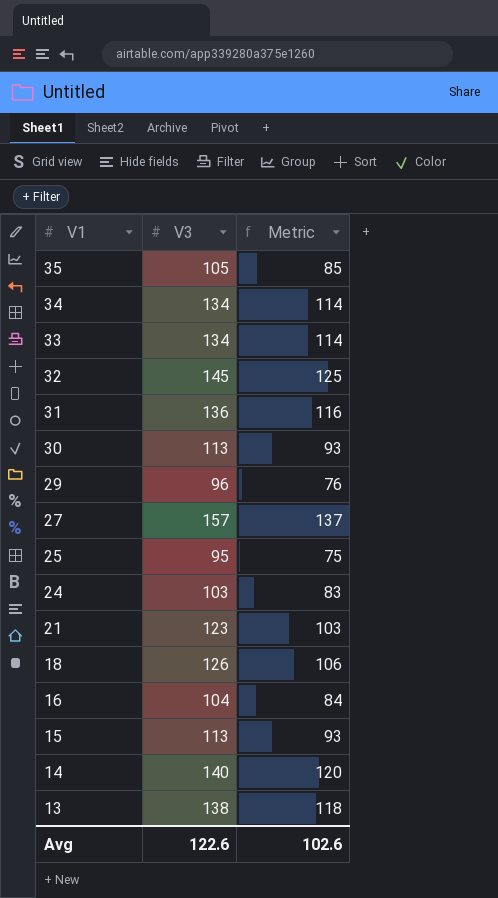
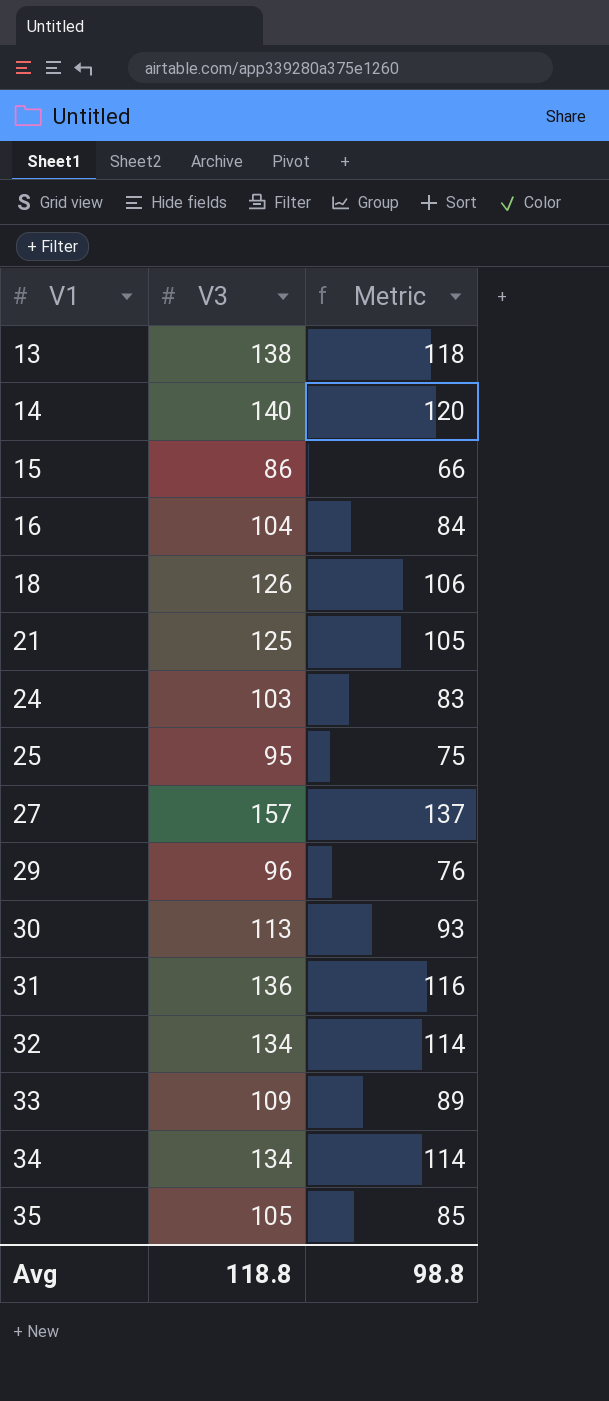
row order: V1 descending -> V1 ascending
15 | V3: 113 -> 86
15 | Metric: 93 -> 66
21 | V3: 123 -> 125
21 | Metric: 103 -> 105
32 | V3: 145 -> 134
32 | Metric: 125 -> 114
33 | V3: 134 -> 109
33 | Metric: 114 -> 89
Avg | V3: 122.6 -> 118.8
Avg | Metric: 102.6 -> 98.8

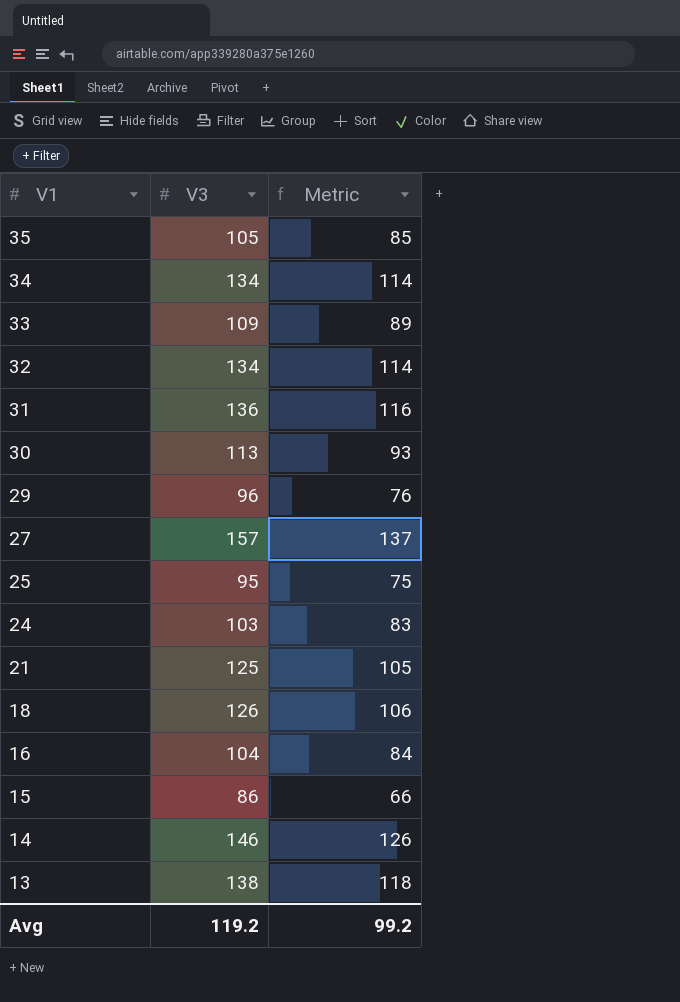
row order: V1 ascending -> V1 descending
14 | V3: 140 -> 146
14 | Metric: 120 -> 126
Avg | V3: 118.8 -> 119.2
Avg | Metric: 98.8 -> 99.2

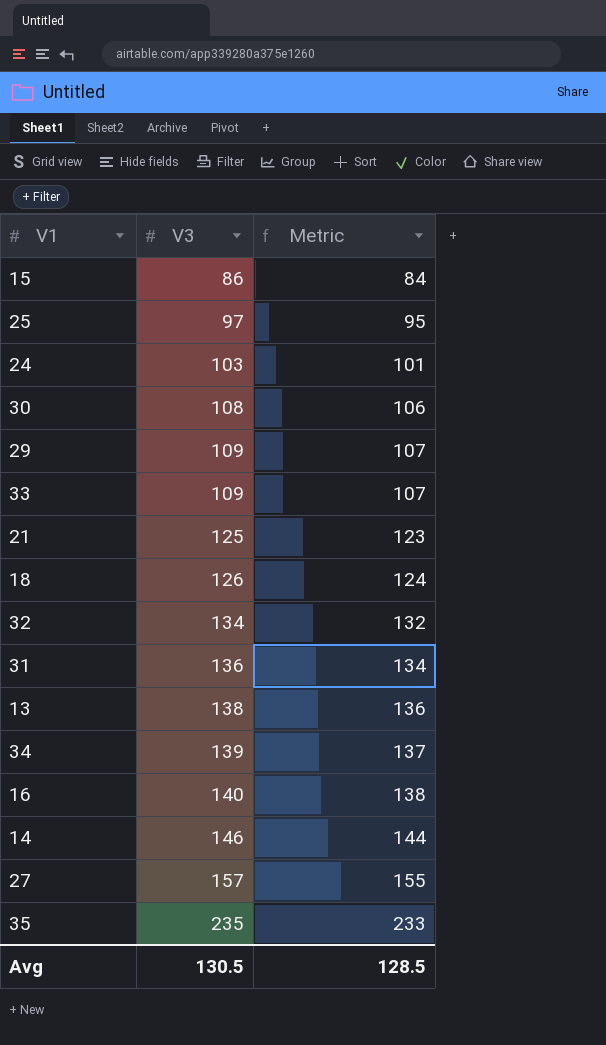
row order: V1 descending -> V3 ascending
column Metric | formula: [V3] - 20 -> [V3] - 2
25 | V3: 95 -> 97
30 | V3: 113 -> 108
29 | V3: 96 -> 109
34 | V3: 134 -> 139
16 | V3: 104 -> 140
35 | V3: 105 -> 235
Avg | V3: 119.2 -> 130.5
Avg | Metric: 99.2 -> 128.5

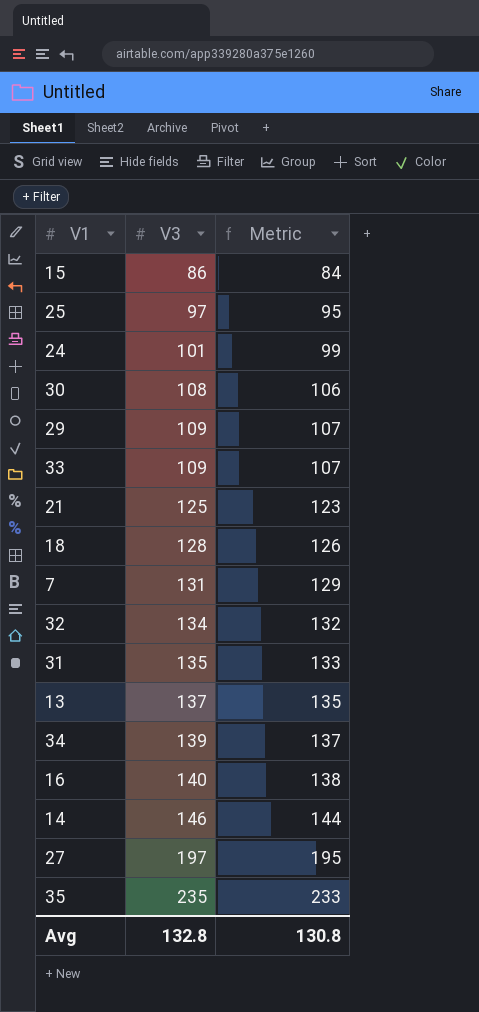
24 | V3: 103 -> 101
24 | Metric: 101 -> 99
18 | V3: 126 -> 128
18 | Metric: 124 -> 126
row 7: none -> 131 | 129
31 | V3: 136 -> 135
31 | Metric: 134 -> 133
13 | V3: 138 -> 137
13 | Metric: 136 -> 135
27 | V3: 157 -> 197
27 | Metric: 155 -> 195
Avg | V3: 130.5 -> 132.8
Avg | Metric: 128.5 -> 130.8

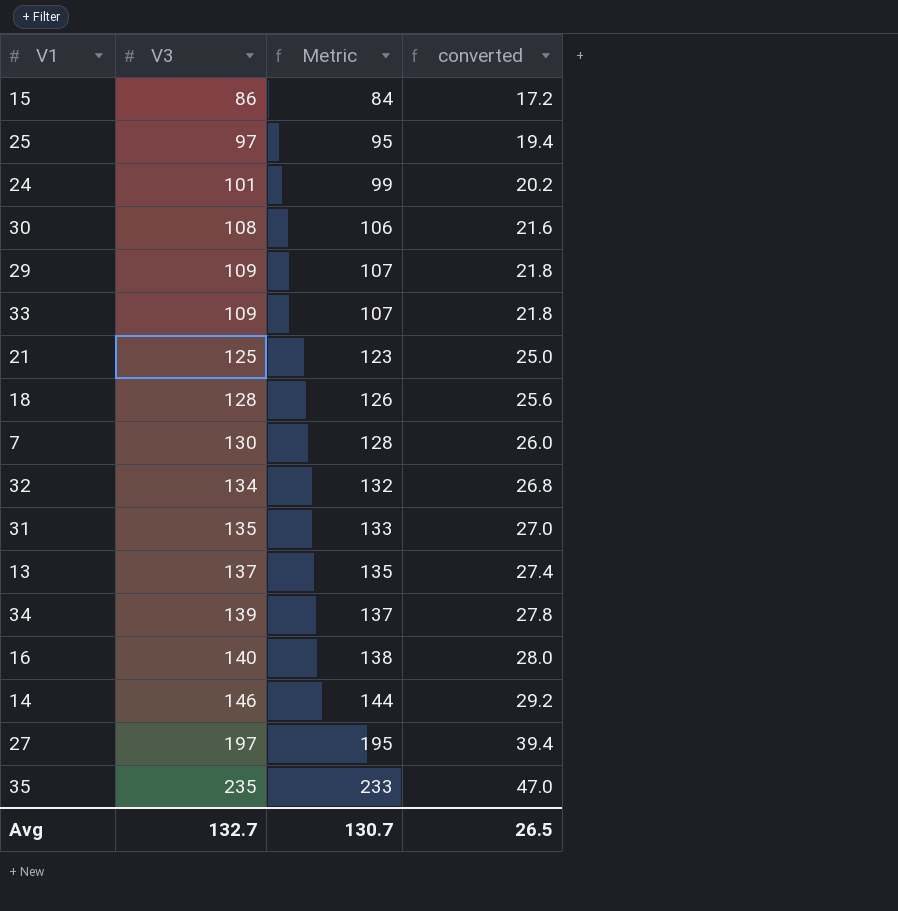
column converted | formula: none -> [V3] * 0.2
7 | V3: 131 -> 130
7 | Metric: 129 -> 128
Avg | V3: 132.8 -> 132.7
Avg | Metric: 130.8 -> 130.7

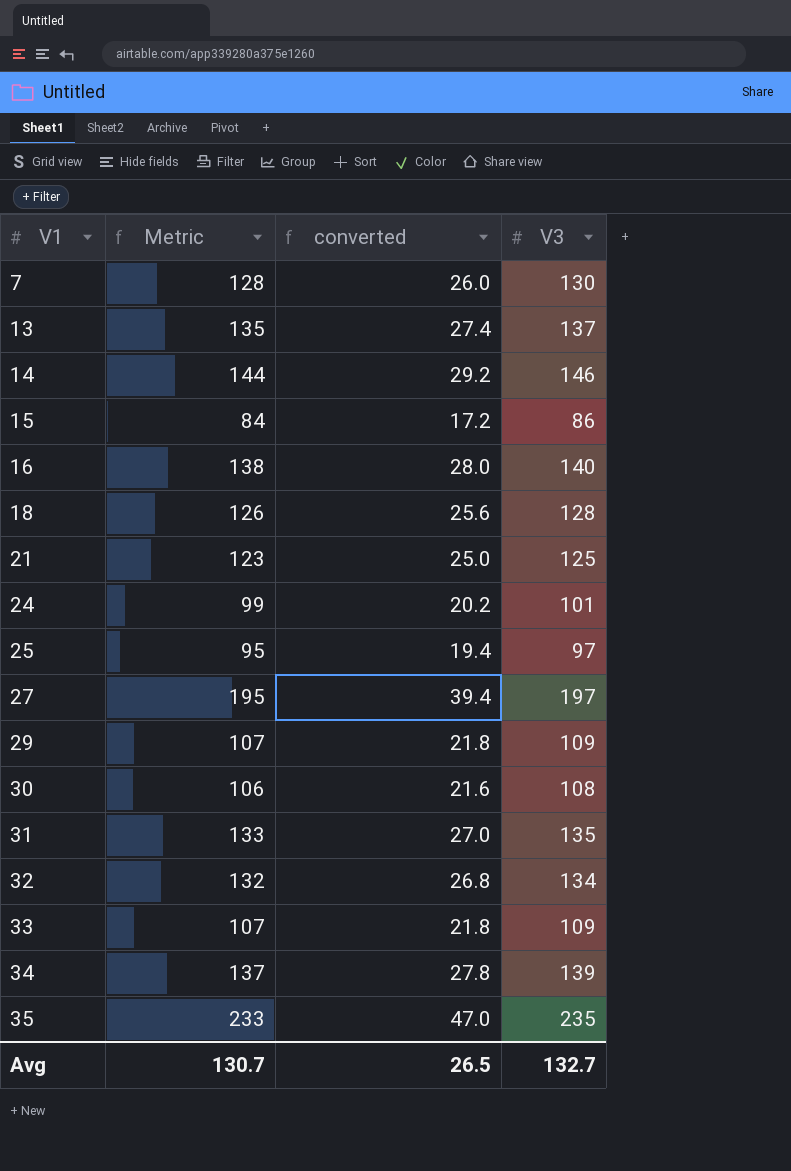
row order: V3 ascending -> V1 ascending
column V3 | position: 2 -> 4

